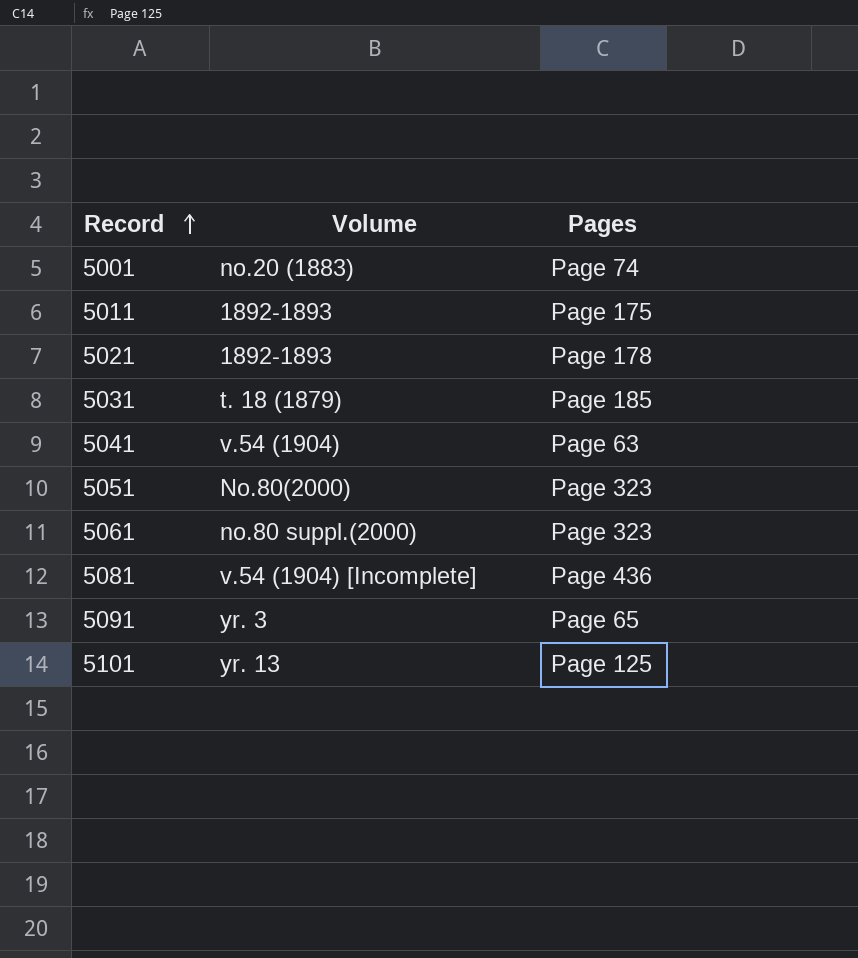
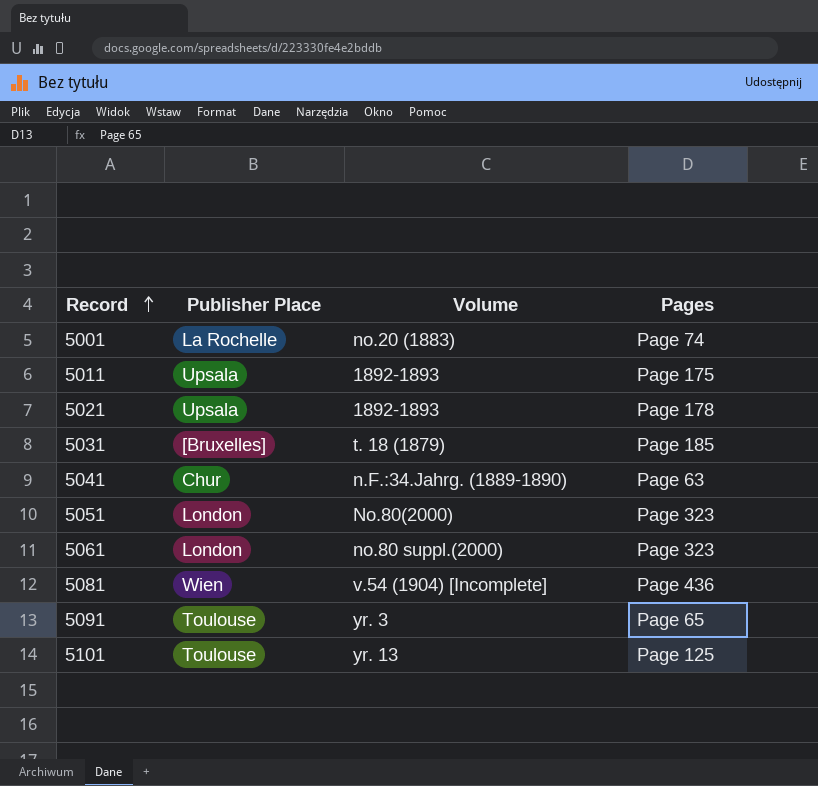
column Publisher Place | position: none -> 2
5041 | Volume: v.54 (1904) -> n.F.:34.Jahrg. (1889-1890)

